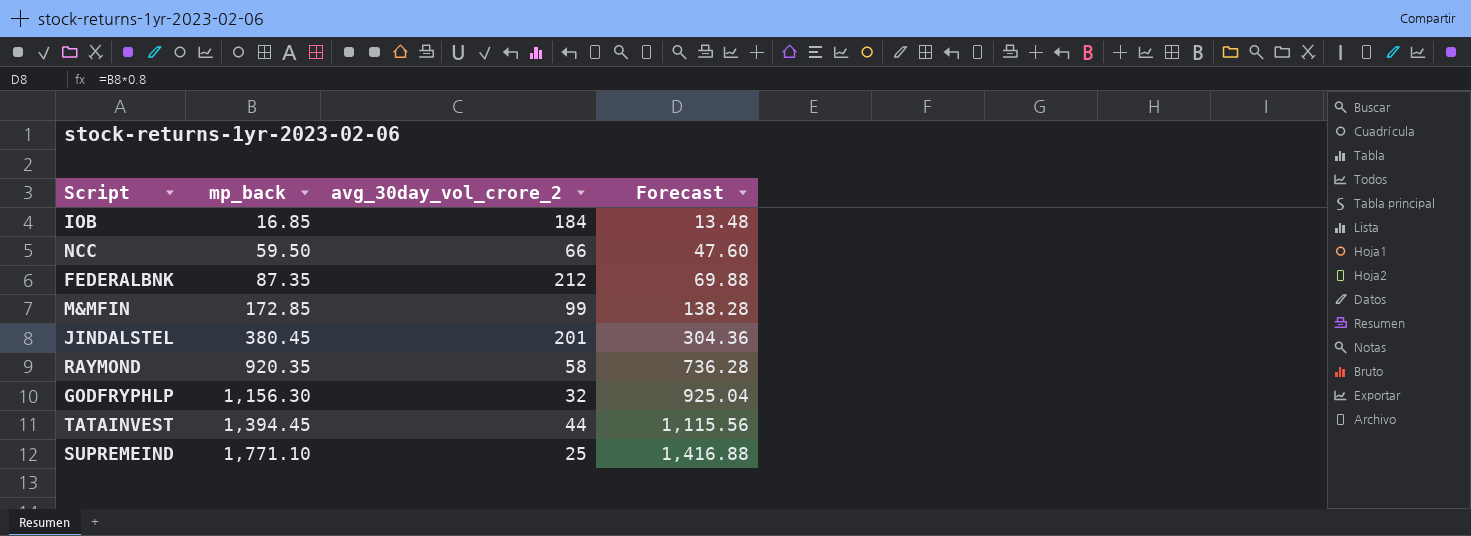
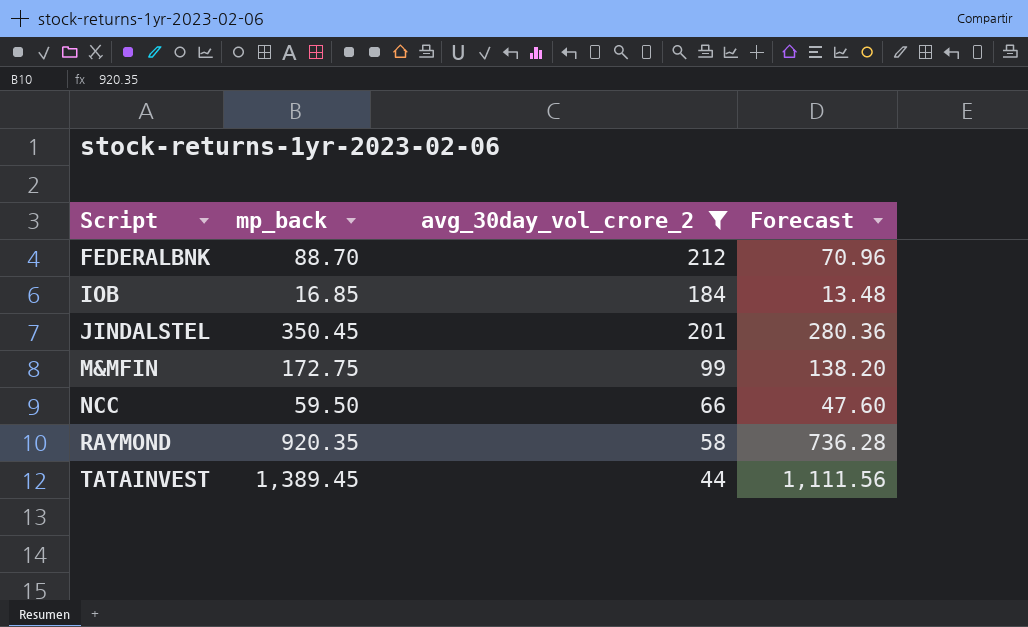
filter: none -> avg_30day_vol_crore_2 >= 44
row order: mp_back ascending -> Script ascending
FEDERALBNK | mp_back: 87.35 -> 88.70
FEDERALBNK | Forecast: 69.88 -> 70.96
JINDALSTEL | mp_back: 380.45 -> 350.45
JINDALSTEL | Forecast: 304.36 -> 280.36
M&MFIN | mp_back: 172.85 -> 172.75
M&MFIN | Forecast: 138.28 -> 138.20
TATAINVEST | mp_back: 1,394.45 -> 1,389.45
TATAINVEST | Forecast: 1,115.56 -> 1,111.56

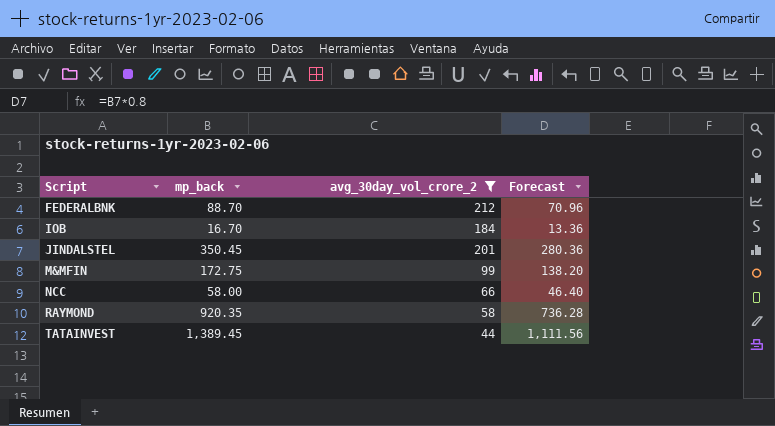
IOB | mp_back: 16.85 -> 16.70
IOB | Forecast: 13.48 -> 13.36
NCC | mp_back: 59.50 -> 58.00
NCC | Forecast: 47.60 -> 46.40

